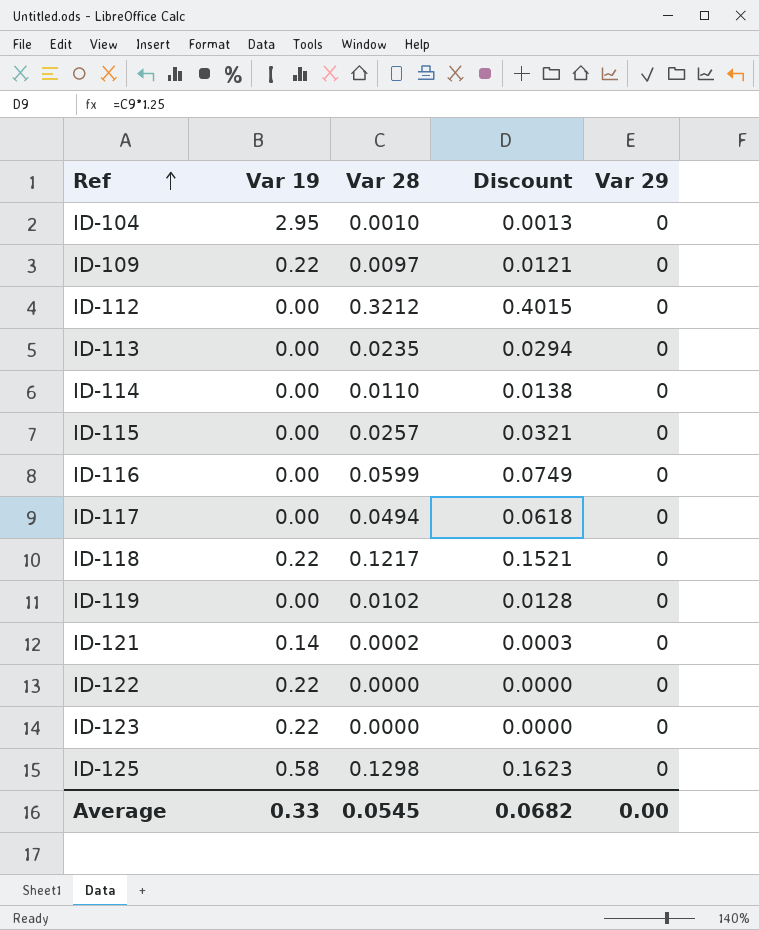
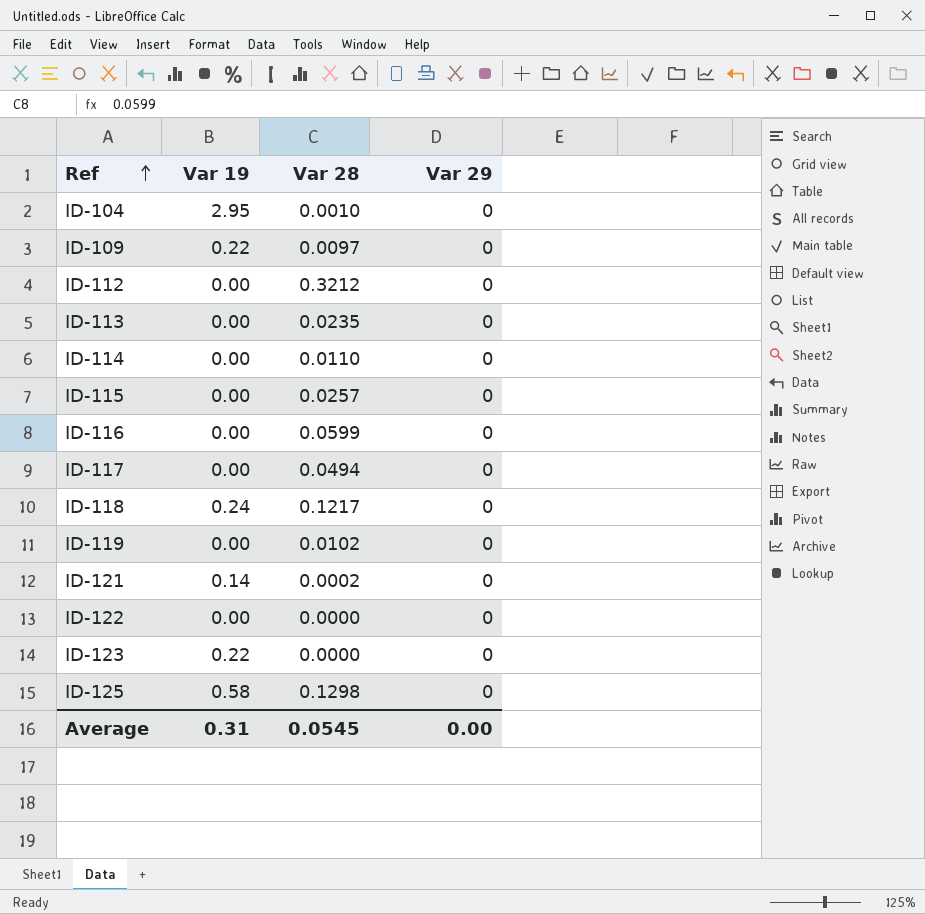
column Discount | formula: [Var 28] * 1.25 -> none
ID-118 | Var 19: 0.22 -> 0.24
ID-122 | Var 19: 0.22 -> 0.00
Average | Var 19: 0.33 -> 0.31

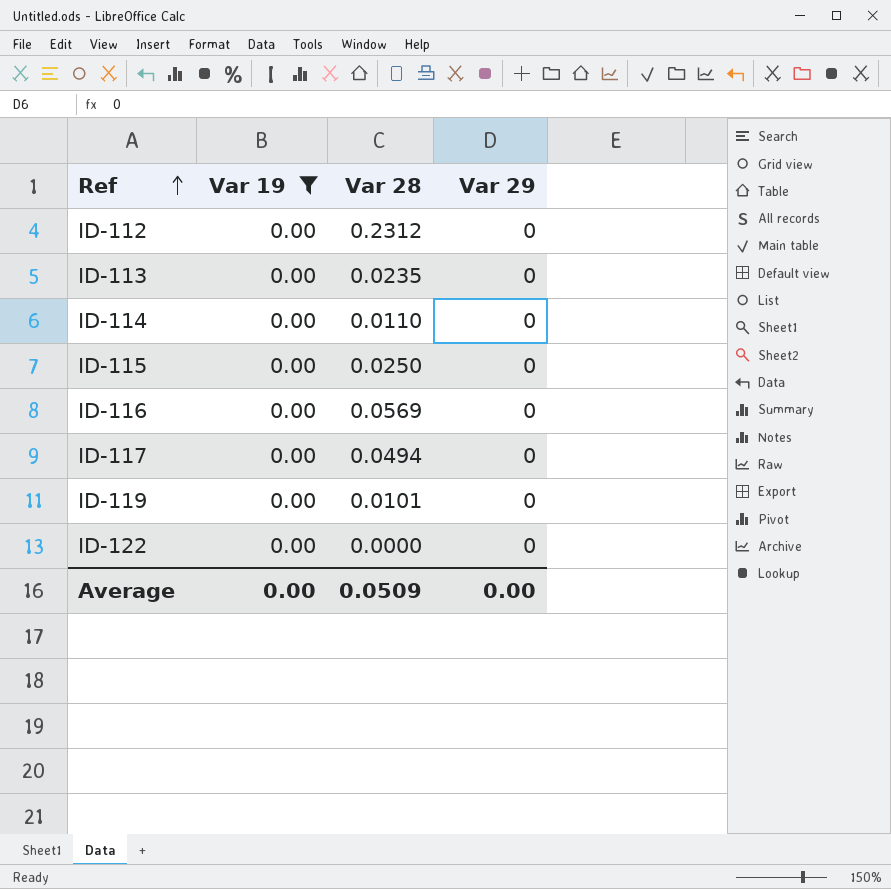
filter: none -> Var 19 = 0.00
ID-112 | Var 28: 0.3212 -> 0.2312
ID-115 | Var 28: 0.0257 -> 0.0250
ID-116 | Var 28: 0.0599 -> 0.0569
ID-119 | Var 28: 0.0102 -> 0.0101
Average | Var 19: 0.31 -> 0.00
Average | Var 28: 0.0545 -> 0.0509

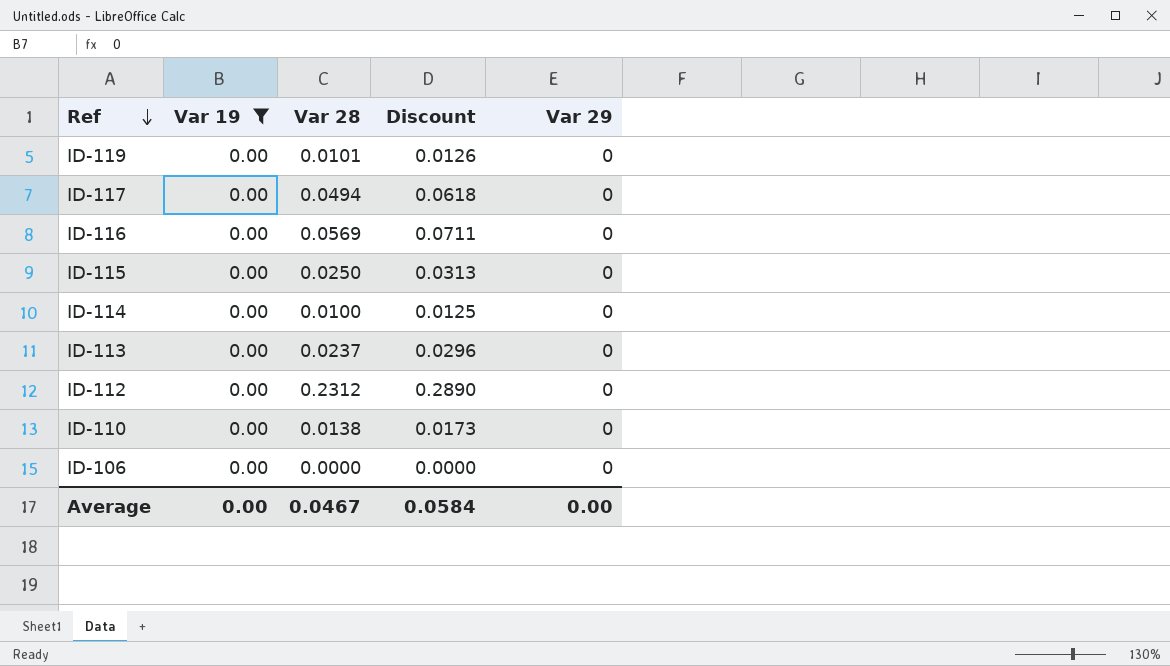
row order: Ref ascending -> Ref descending
column Discount | formula: none -> [Var 28] * 1.25
row ID-122: 0.00 | 0.0000 | 0 -> none
ID-114 | Var 28: 0.0110 -> 0.0100
ID-113 | Var 28: 0.0235 -> 0.0237
row ID-110: none -> 0.00 | 0.0138 | 0.0173 | 0
row ID-106: none -> 0.00 | 0.0000 | 0.0000 | 0
Average | Var 28: 0.0509 -> 0.0467

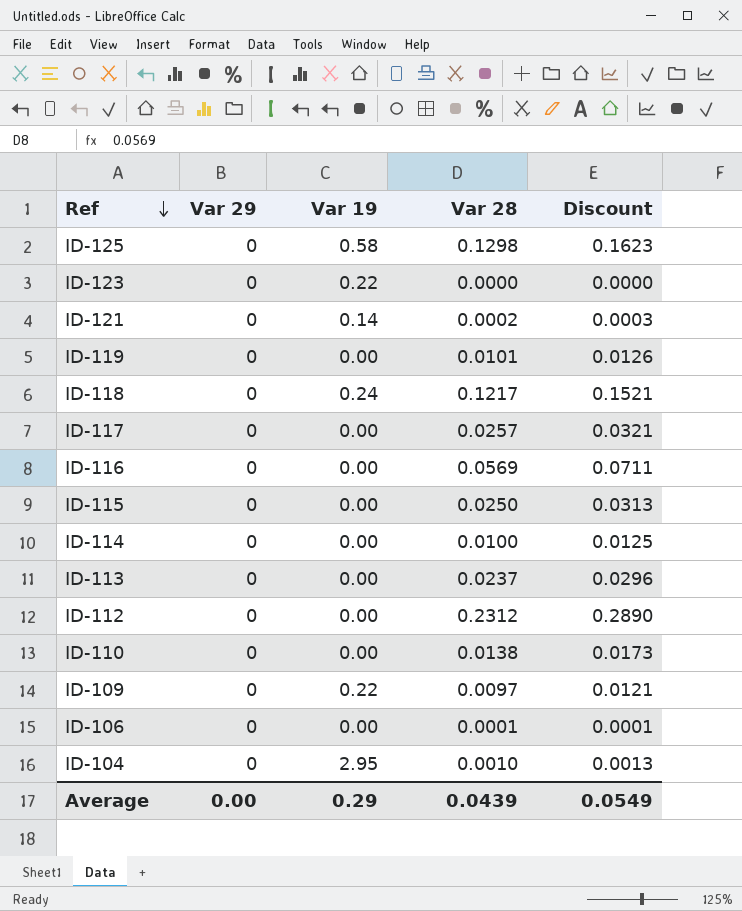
filter: Var 19 = 0.00 -> none
column Var 29 | position: 5 -> 2
ID-117 | Var 28: 0.0494 -> 0.0257
ID-117 | Discount: 0.0618 -> 0.0321
ID-106 | Var 28: 0.0000 -> 0.0001
ID-106 | Discount: 0.0000 -> 0.0001
Average | Var 19: 0.00 -> 0.29
Average | Var 28: 0.0467 -> 0.0439
Average | Discount: 0.0584 -> 0.0549

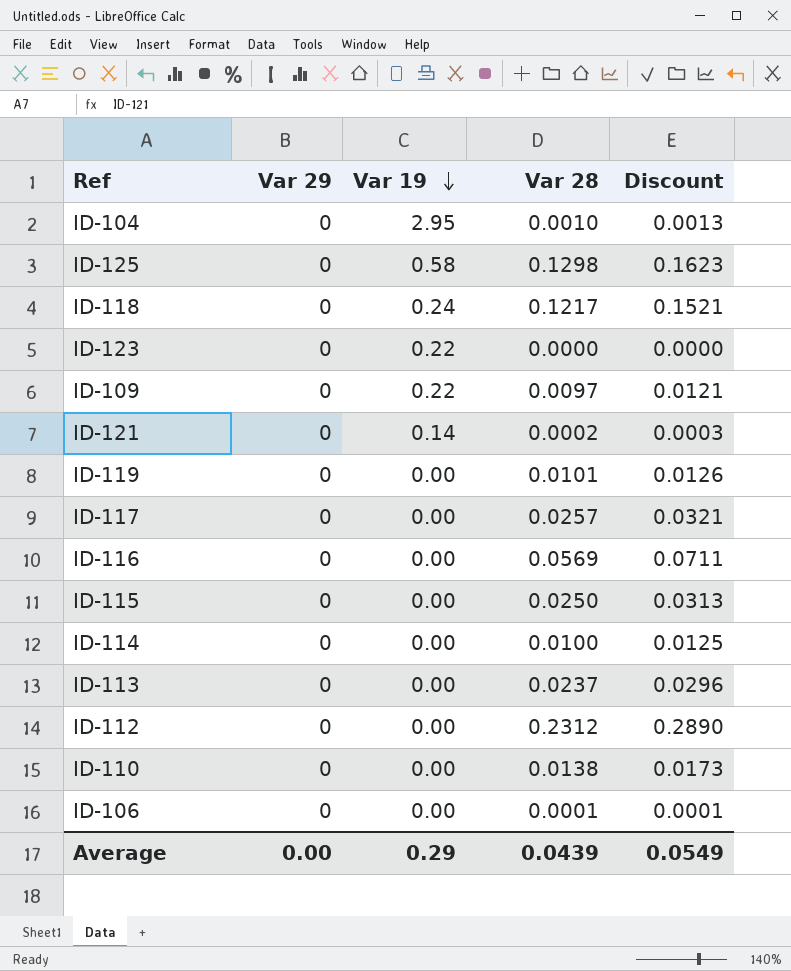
row order: Ref descending -> Var 19 descending

